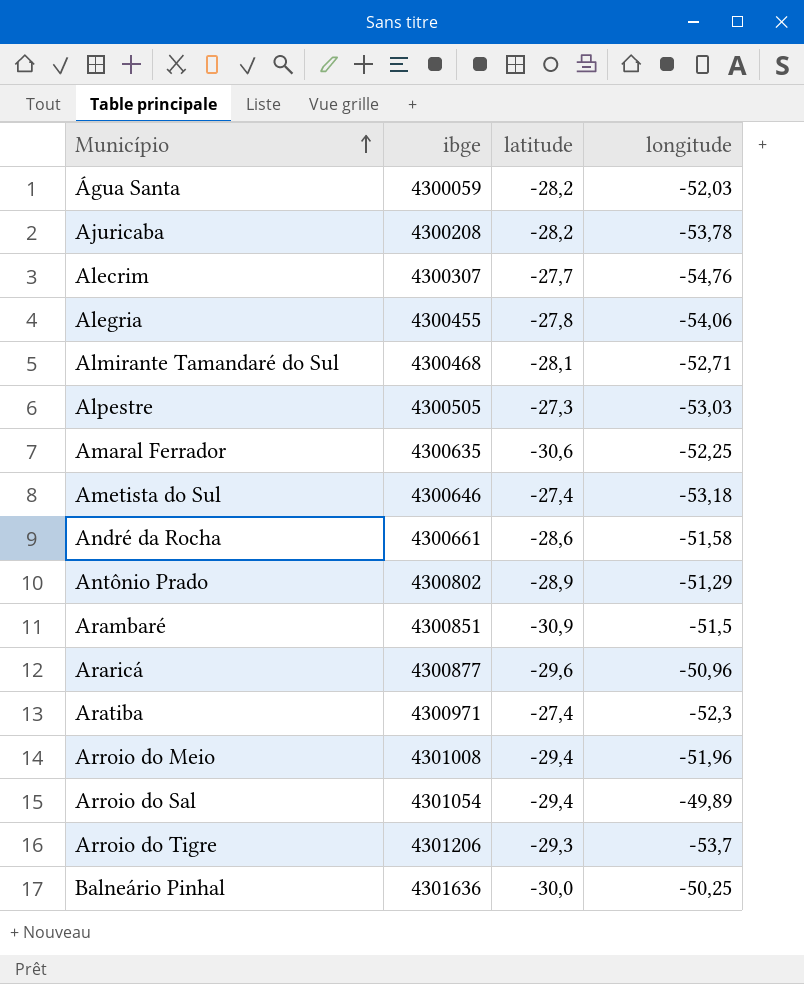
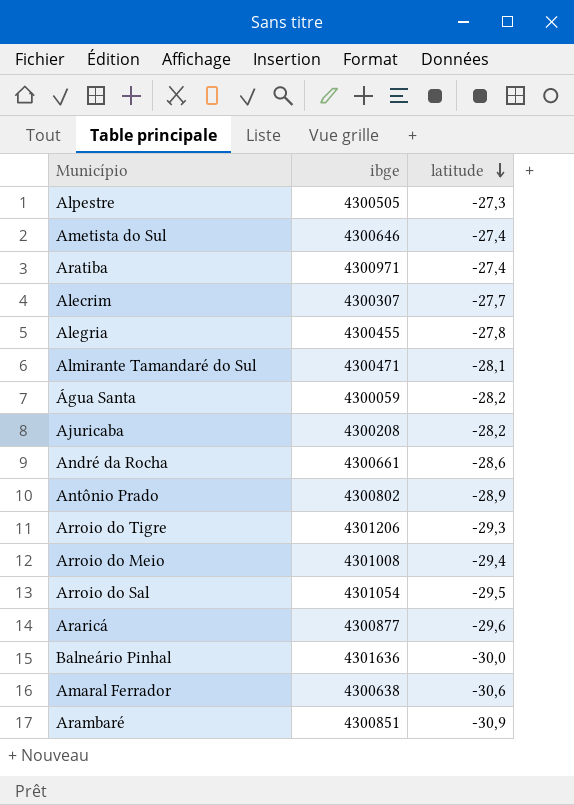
row order: Município ascending -> latitude descending
column longitude | position: 4 -> none
Almirante Tamandaré do Sul | ibge: 4300468 -> 4300471
Arroio do Sal | latitude: -29,4 -> -29,5
Amaral Ferrador | ibge: 4300635 -> 4300638

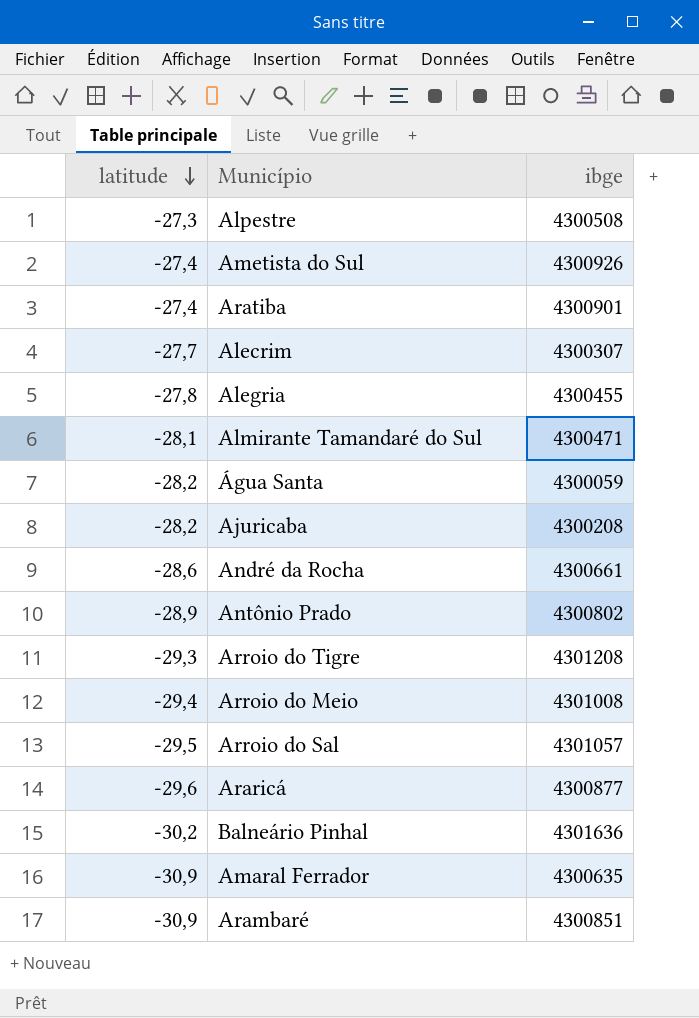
column latitude | position: 3 -> 1
Alpestre | ibge: 4300505 -> 4300508
Ametista do Sul | ibge: 4300646 -> 4300926
Aratiba | ibge: 4300971 -> 4300901
Arroio do Tigre | ibge: 4301206 -> 4301208
Arroio do Sal | ibge: 4301054 -> 4301057
Balneário Pinhal | latitude: -30,0 -> -30,2
Amaral Ferrador | latitude: -30,6 -> -30,9
Amaral Ferrador | ibge: 4300638 -> 4300635

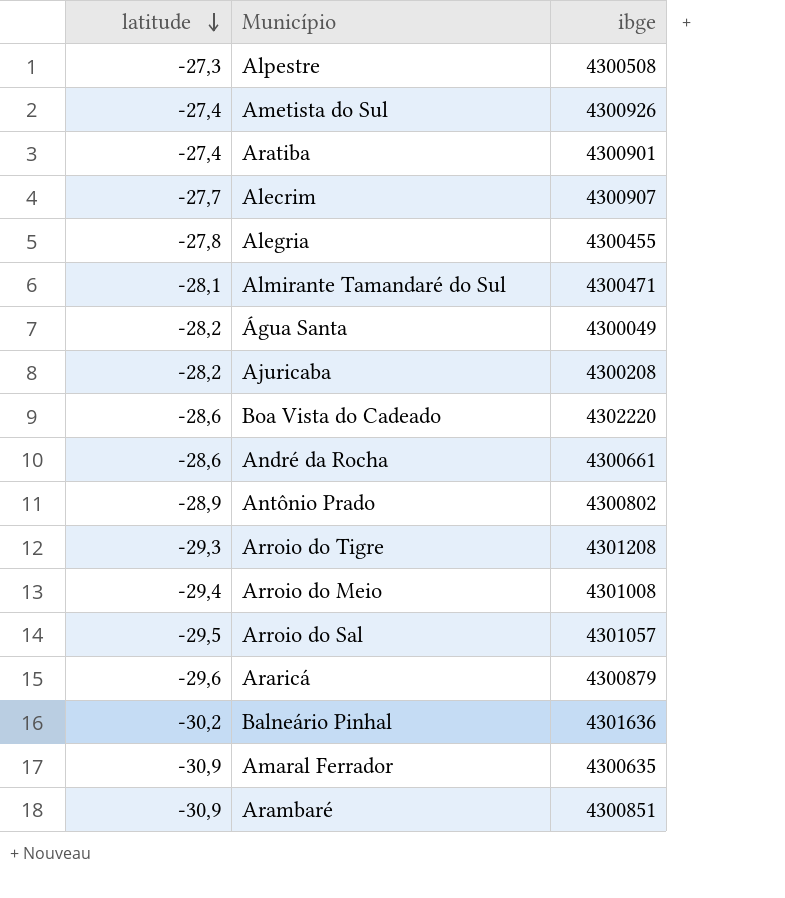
Alecrim | ibge: 4300307 -> 4300907
Água Santa | ibge: 4300059 -> 4300049
row Boa Vista do Cadeado: none -> -28,6 | 4302220
Araricá | ibge: 4300877 -> 4300879

